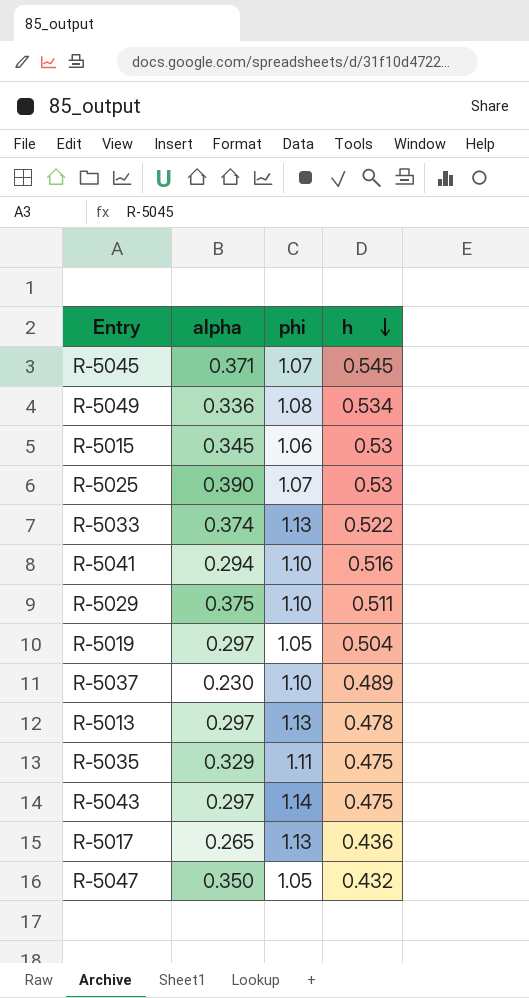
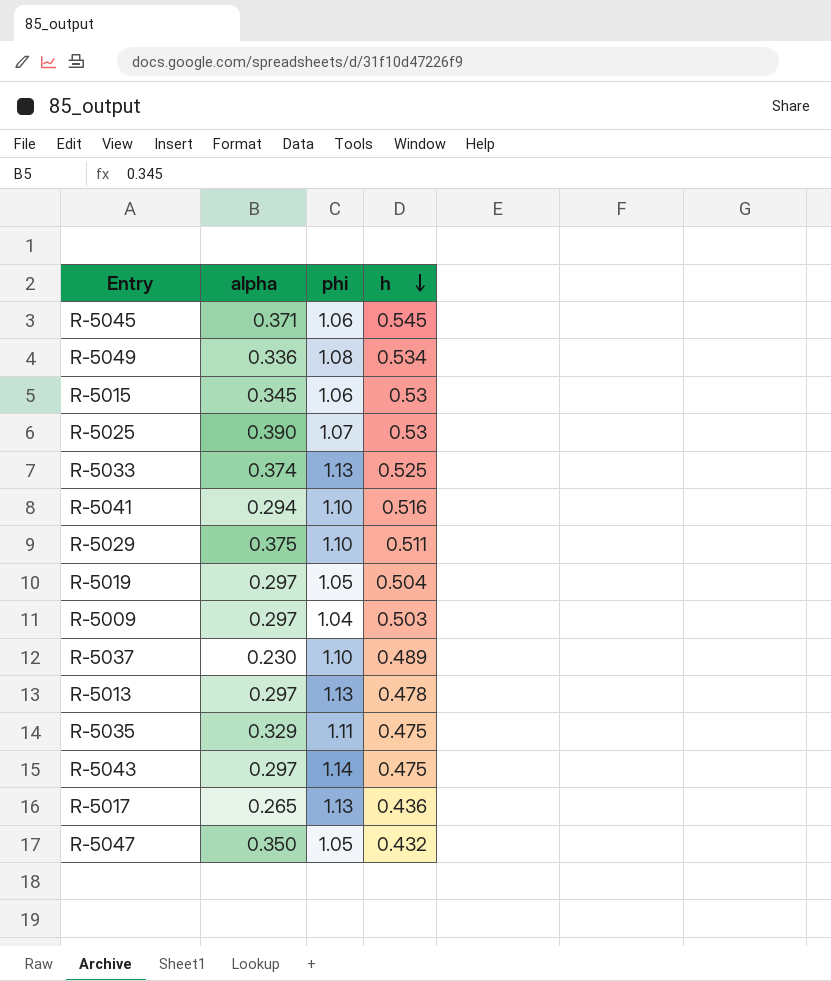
R-5045 | phi: 1.07 -> 1.06
R-5033 | h: 0.522 -> 0.525
row R-5009: none -> 0.297 | 1.04 | 0.503

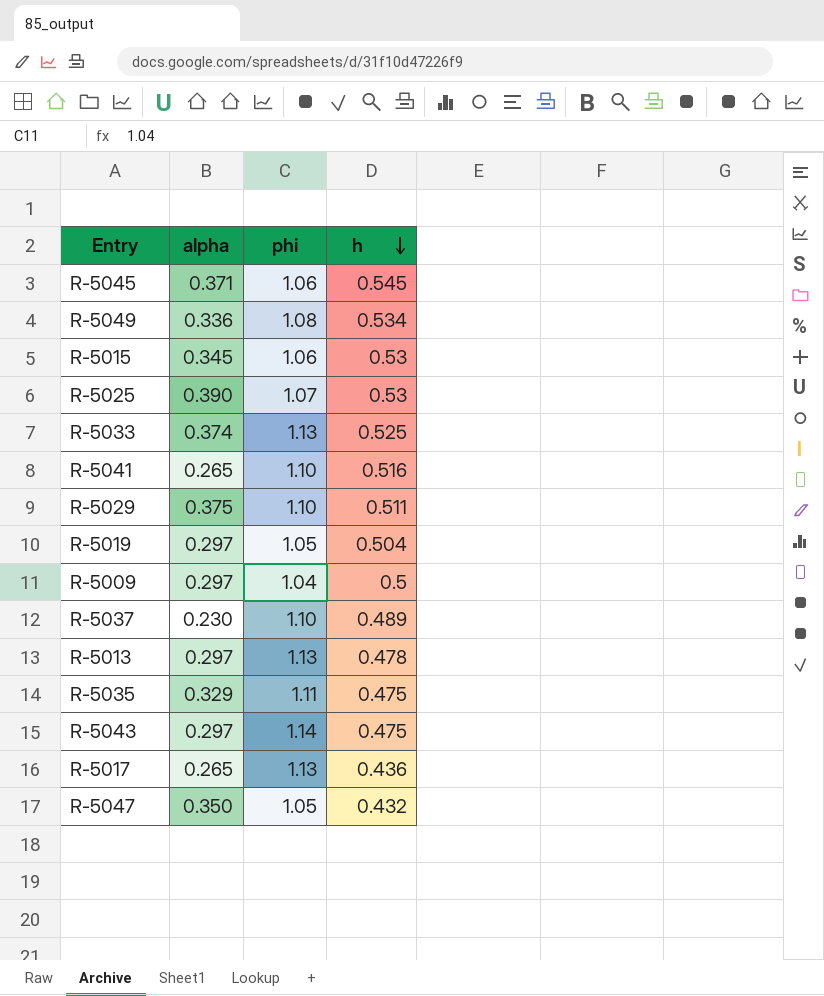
R-5041 | alpha: 0.294 -> 0.265
R-5009 | h: 0.503 -> 0.5

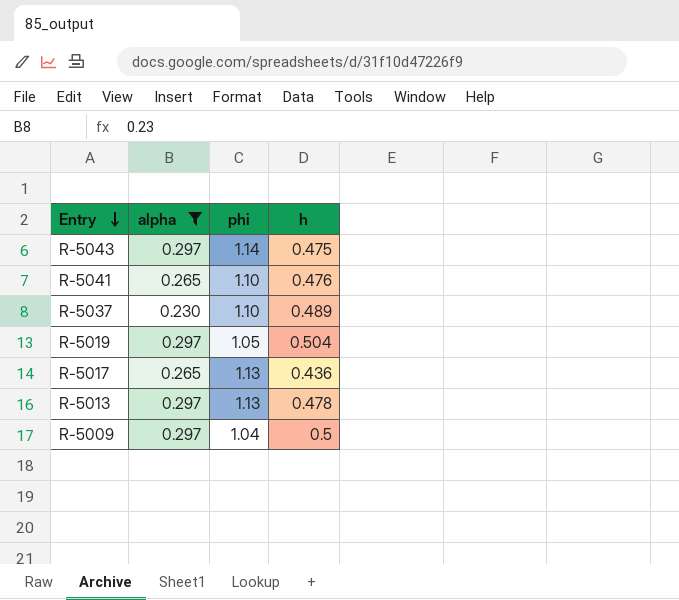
filter: none -> alpha <= 0.297
row order: h descending -> Entry descending
R-5041 | h: 0.516 -> 0.476

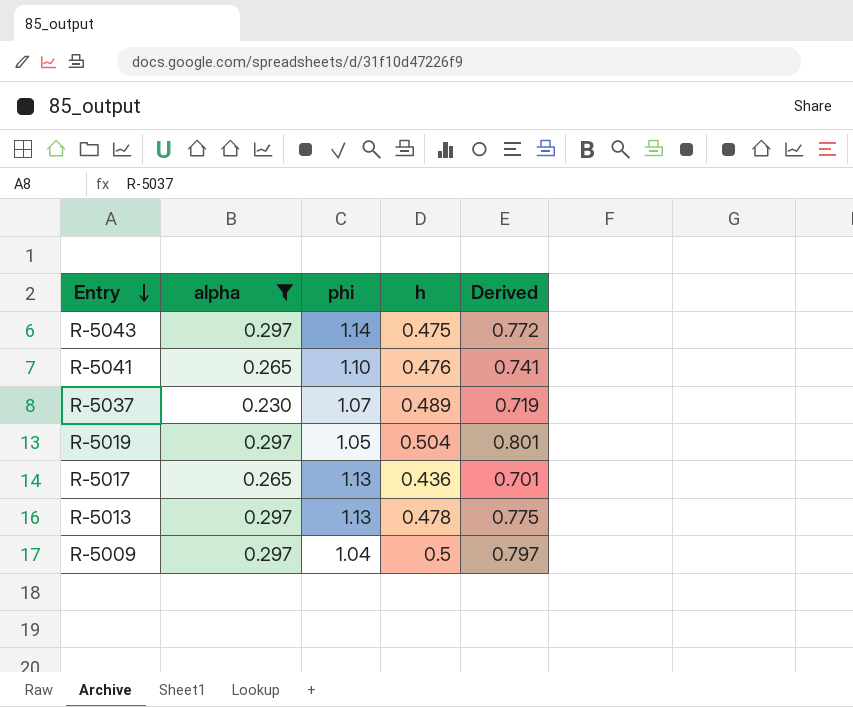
column Derived | formula: none -> [alpha] + [h]
R-5037 | phi: 1.10 -> 1.07

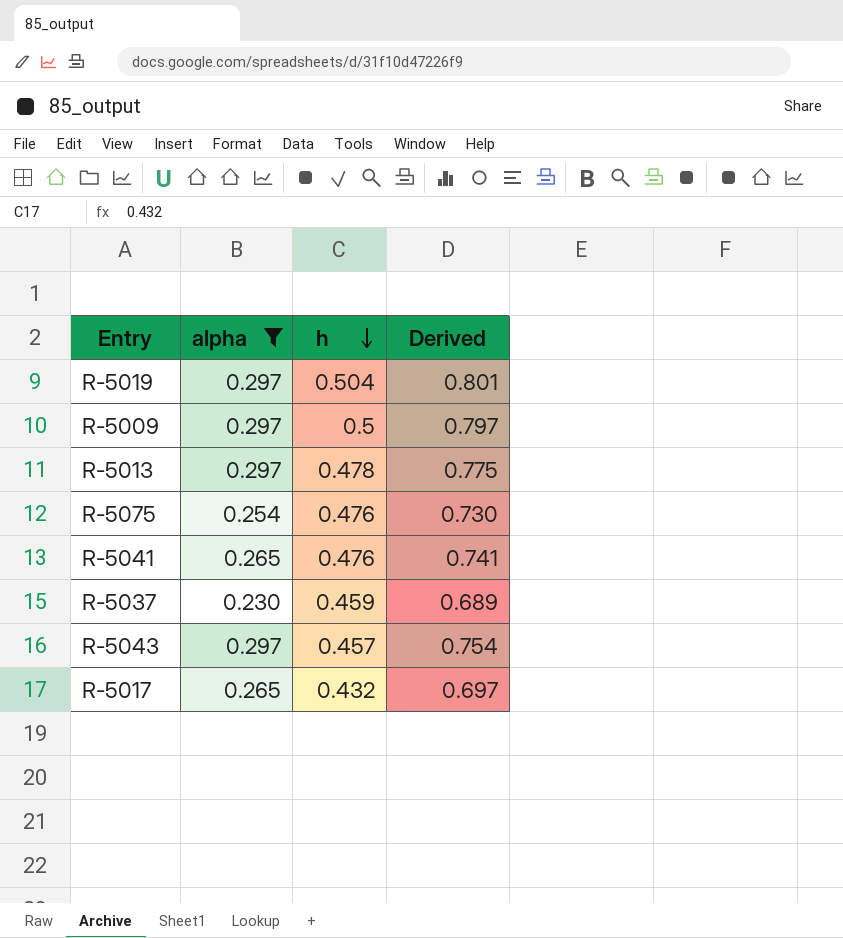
row order: Entry descending -> h descending
column phi | position: 3 -> none
row R-5075: none -> 0.254 | 0.476 | 0.730
R-5037 | h: 0.489 -> 0.459
R-5037 | Derived: 0.719 -> 0.689
R-5043 | h: 0.475 -> 0.457
R-5043 | Derived: 0.772 -> 0.754
R-5017 | h: 0.436 -> 0.432
R-5017 | Derived: 0.701 -> 0.697

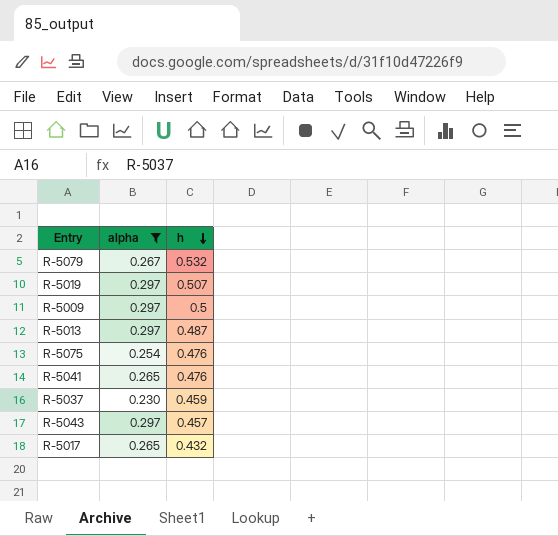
column Derived | formula: [alpha] + [h] -> none
row R-5079: none -> 0.267 | 0.532
R-5019 | h: 0.504 -> 0.507
R-5013 | h: 0.478 -> 0.487

